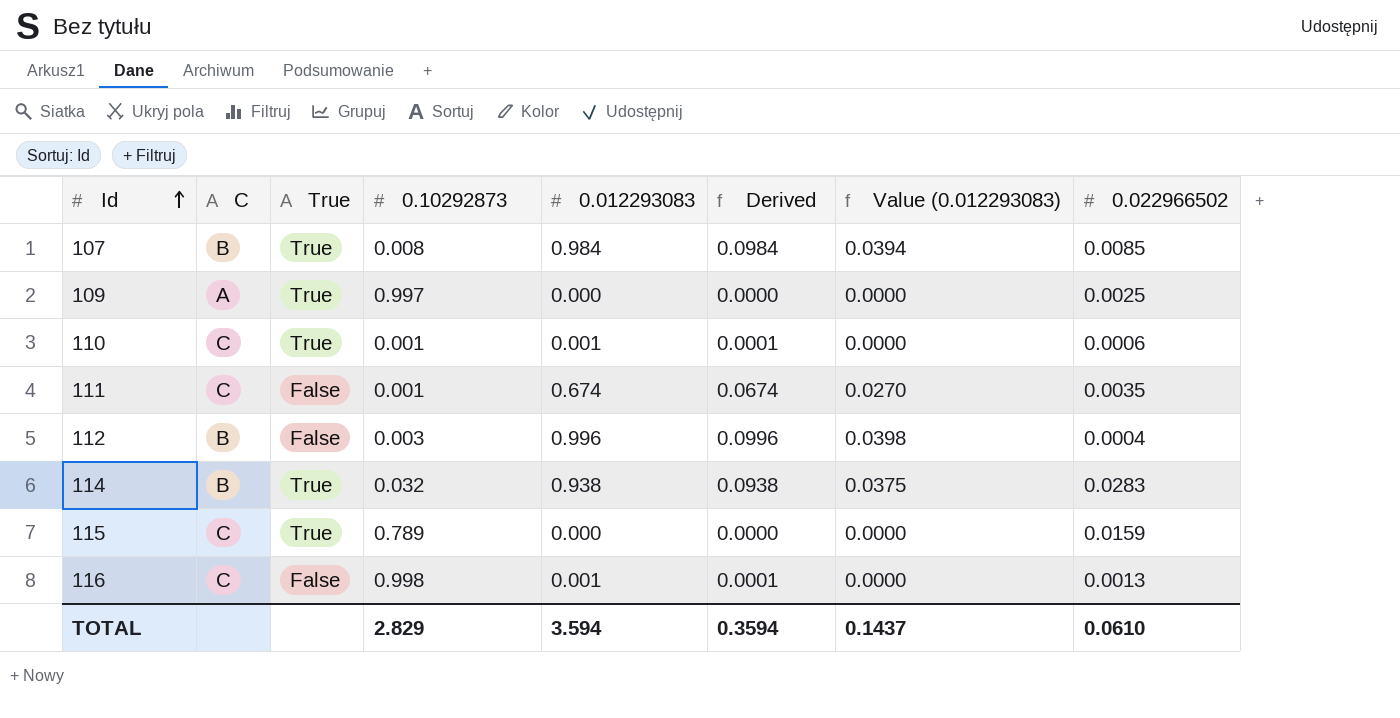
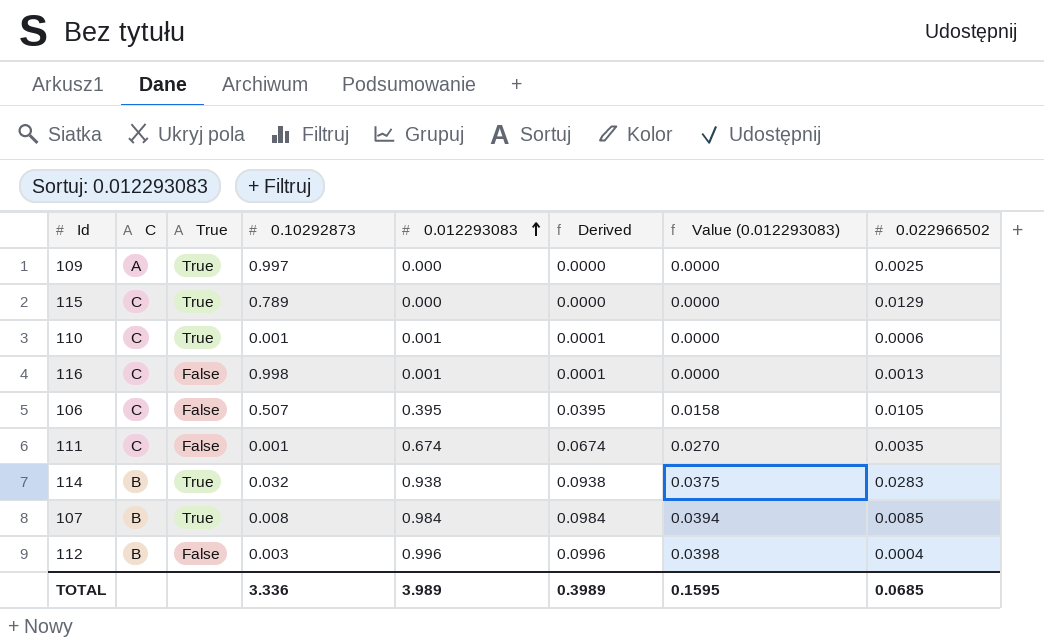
row order: Id ascending -> 0.012293083 ascending
115 | 0.022966502: 0.0159 -> 0.0129
row 106: none -> C | False | 0.507 | 0.395 | 0.0395 | 0.0158 | 0.0105
TOTAL | 0.10292873: 2.829 -> 3.336
TOTAL | 0.012293083: 3.594 -> 3.989
TOTAL | Derived: 0.3594 -> 0.3989
TOTAL | Value (0.012293083): 0.1437 -> 0.1595
TOTAL | 0.022966502: 0.0610 -> 0.0685

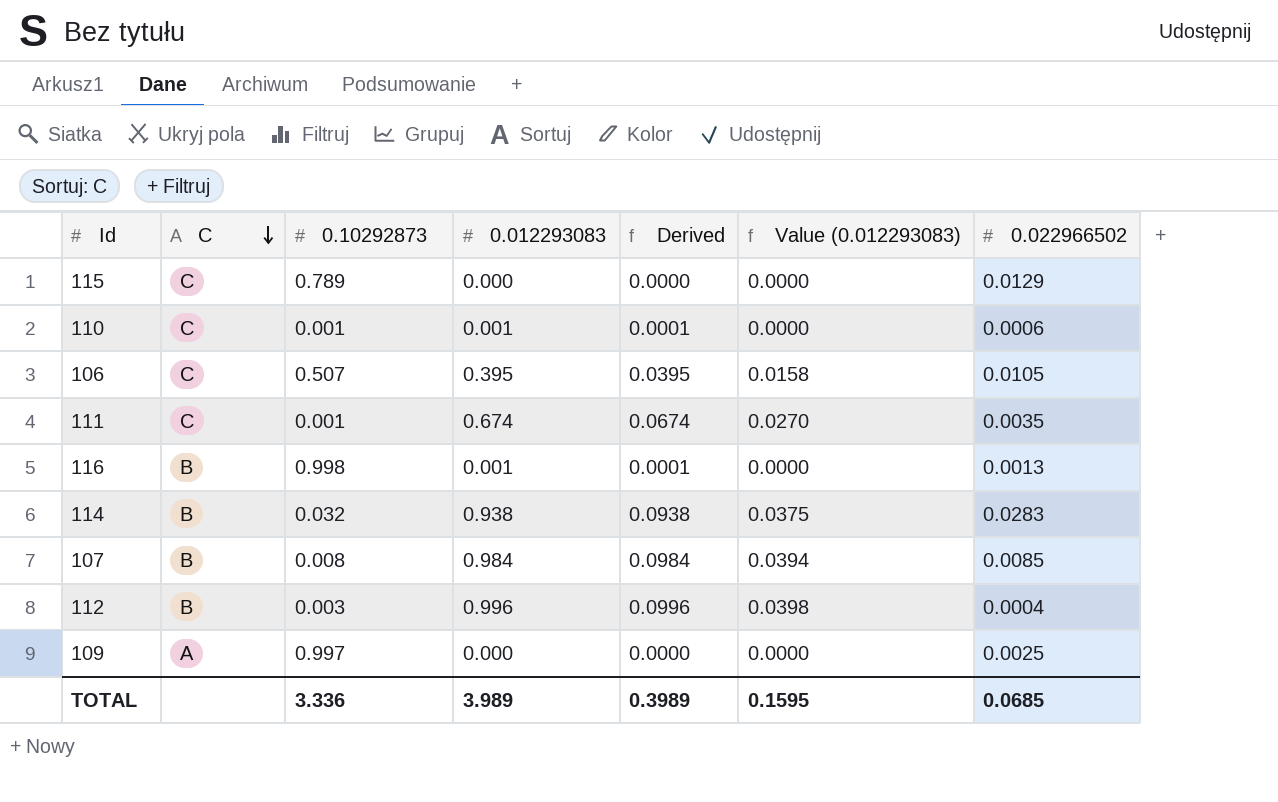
row order: 0.012293083 ascending -> C descending
column True | position: 3 -> none
116 | C: C -> B

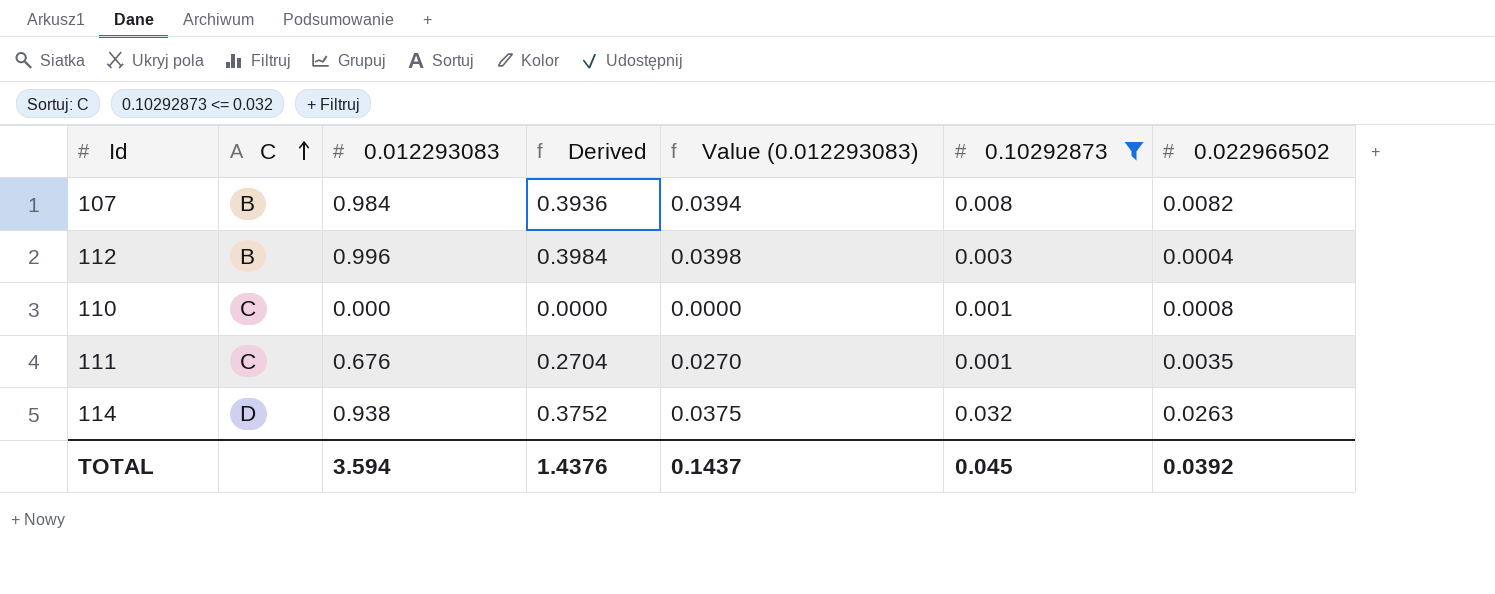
filter: none -> 0.10292873 <= 0.032
row order: C descending -> C ascending
column Derived | formula: [0.012293083] * 0.1 -> [0.012293083] * 0.4
column 0.10292873 | position: 3 -> 6
107 | 0.022966502: 0.0085 -> 0.0082
110 | 0.012293083: 0.001 -> 0.000
110 | 0.022966502: 0.0006 -> 0.0008
111 | 0.012293083: 0.674 -> 0.676
114 | C: B -> D
114 | 0.022966502: 0.0283 -> 0.0263
TOTAL | 0.012293083: 3.989 -> 3.594
TOTAL | Derived: 0.3989 -> 1.4376
TOTAL | Value (0.012293083): 0.1595 -> 0.1437
TOTAL | 0.10292873: 3.336 -> 0.045
TOTAL | 0.022966502: 0.0685 -> 0.0392

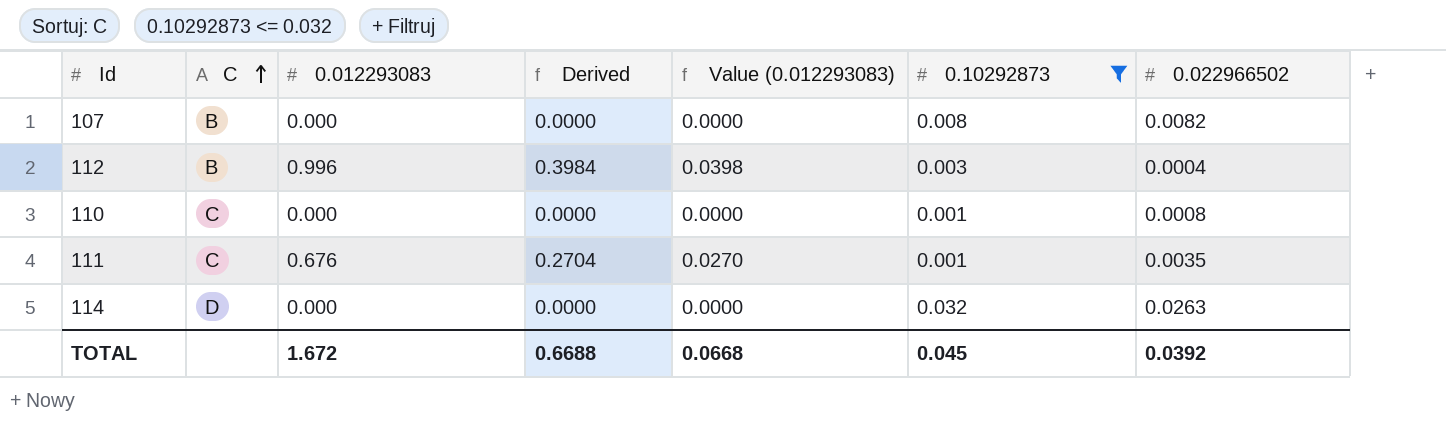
107 | 0.012293083: 0.984 -> 0.000
107 | Derived: 0.3936 -> 0.0000
107 | Value (0.012293083): 0.0394 -> 0.0000
114 | 0.012293083: 0.938 -> 0.000
114 | Derived: 0.3752 -> 0.0000
114 | Value (0.012293083): 0.0375 -> 0.0000
TOTAL | 0.012293083: 3.594 -> 1.672
TOTAL | Derived: 1.4376 -> 0.6688
TOTAL | Value (0.012293083): 0.1437 -> 0.0668

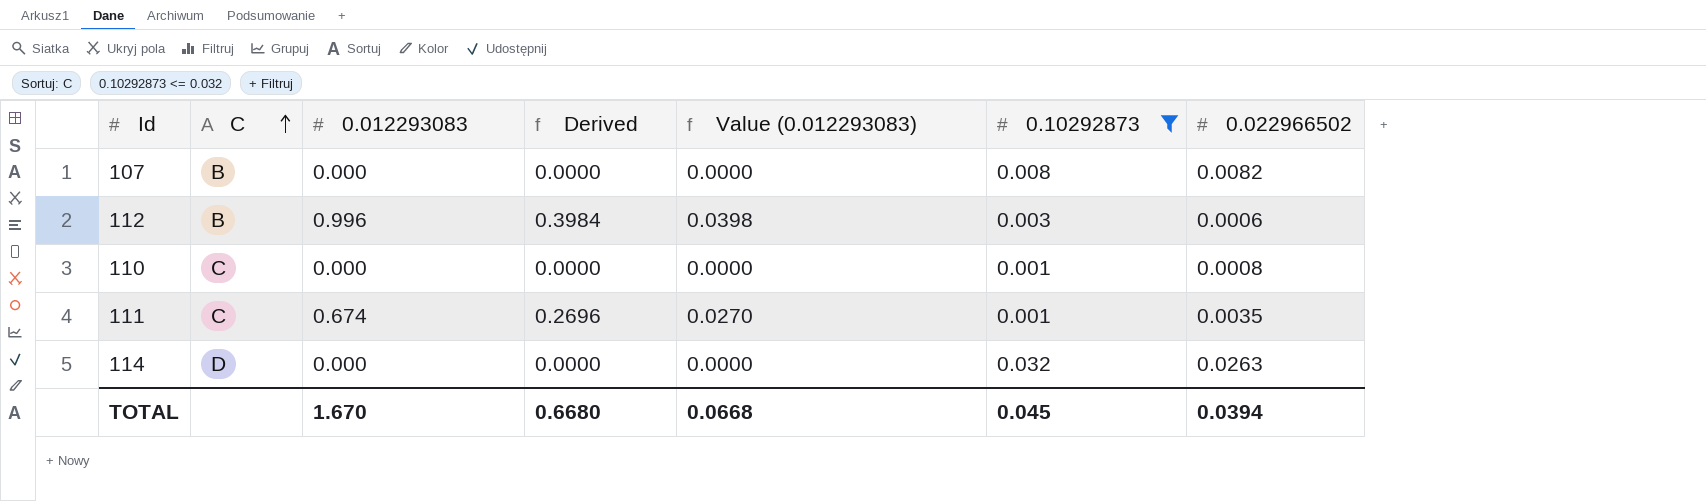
112 | 0.022966502: 0.0004 -> 0.0006
111 | 0.012293083: 0.676 -> 0.674
111 | Derived: 0.2704 -> 0.2696
TOTAL | 0.012293083: 1.672 -> 1.670
TOTAL | Derived: 0.6688 -> 0.6680
TOTAL | 0.022966502: 0.0392 -> 0.0394

